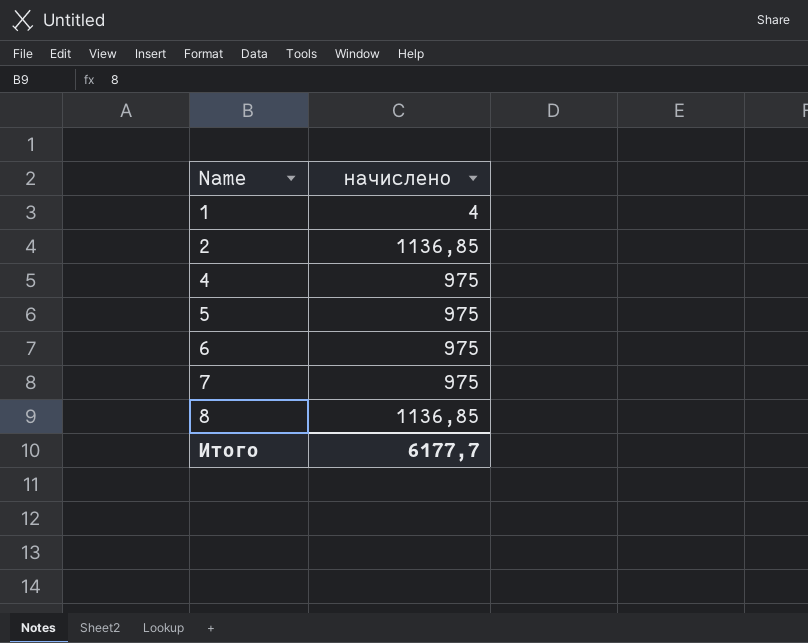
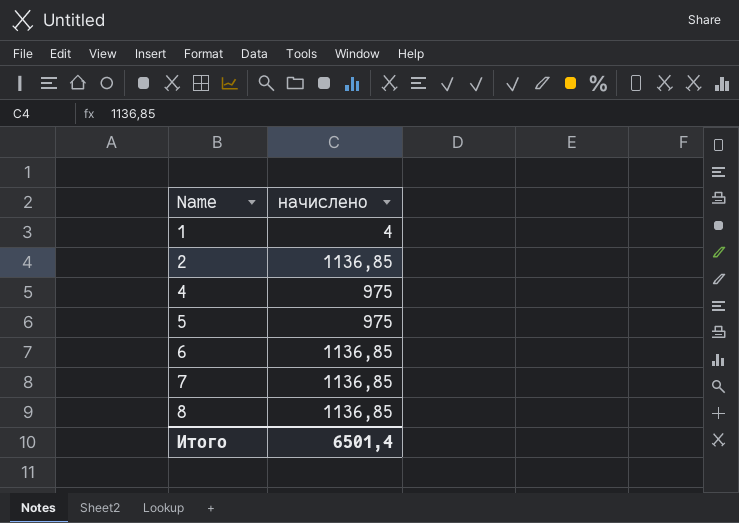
6 | начислено: 975 -> 1136,85
7 | начислено: 975 -> 1136,85
Итого | начислено: 6177,7 -> 6501,4

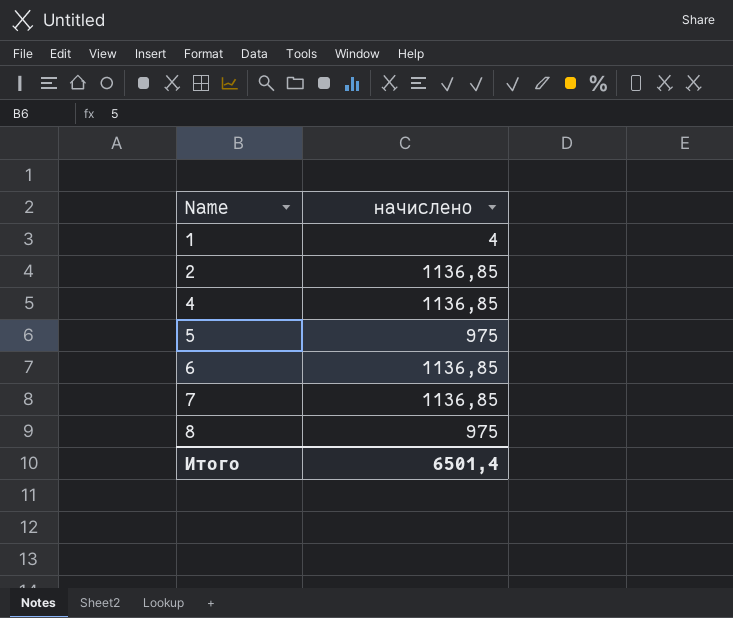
4 | начислено: 975 -> 1136,85
8 | начислено: 1136,85 -> 975

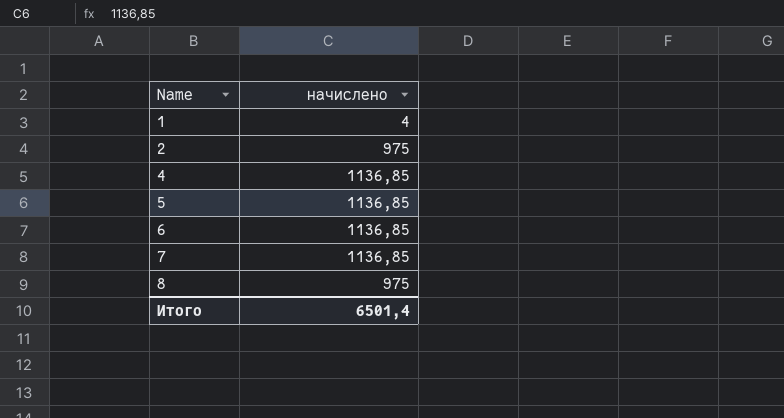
2 | начислено: 1136,85 -> 975
5 | начислено: 975 -> 1136,85

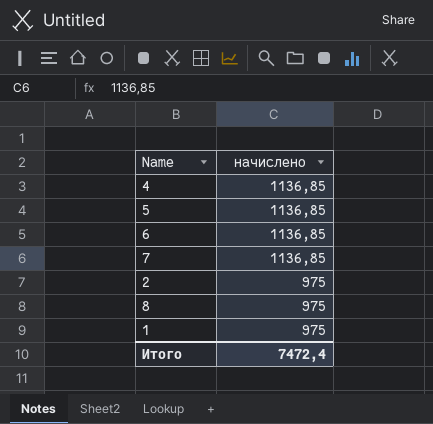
row order: Name ascending -> начислено descending
1 | начислено: 4 -> 975
Итого | начислено: 6501,4 -> 7472,4

